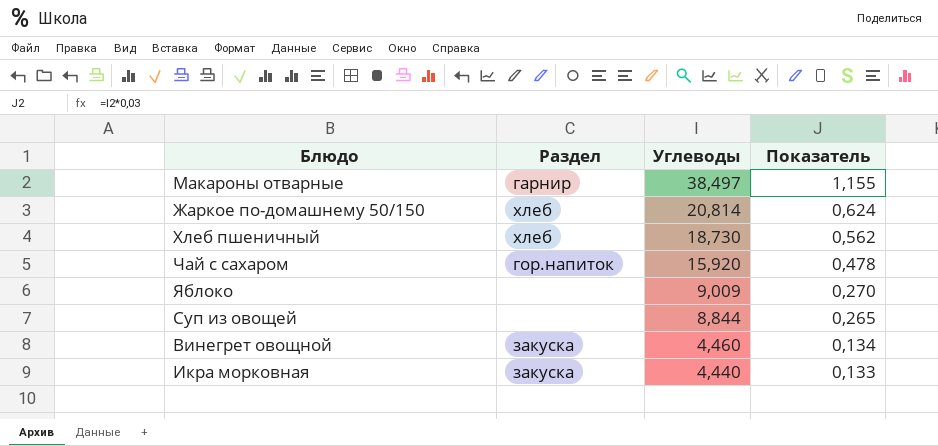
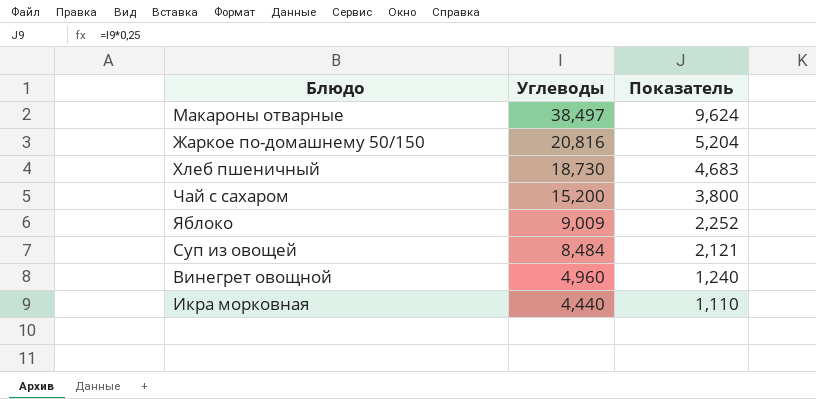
column Раздел | position: 2 -> none
column Показатель | formula: [Углеводы] * 0,03 -> [Углеводы] * 0,25
Жаркое по-домашнему 50/150 | Углеводы: 20,814 -> 20,816
Чай с сахаром | Углеводы: 15,920 -> 15,200
Суп из овощей | Углеводы: 8,844 -> 8,484
Винегрет овощной | Углеводы: 4,460 -> 4,960

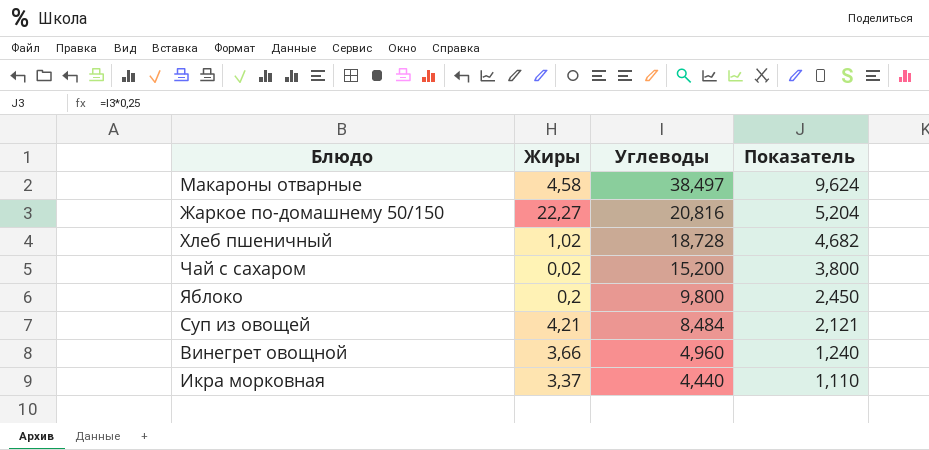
column Жиры | position: none -> 2
Хлеб пшеничный | Углеводы: 18,730 -> 18,728
Хлеб пшеничный | Показатель: 4,683 -> 4,682
Яблоко | Углеводы: 9,009 -> 9,800
Яблоко | Показатель: 2,252 -> 2,450

